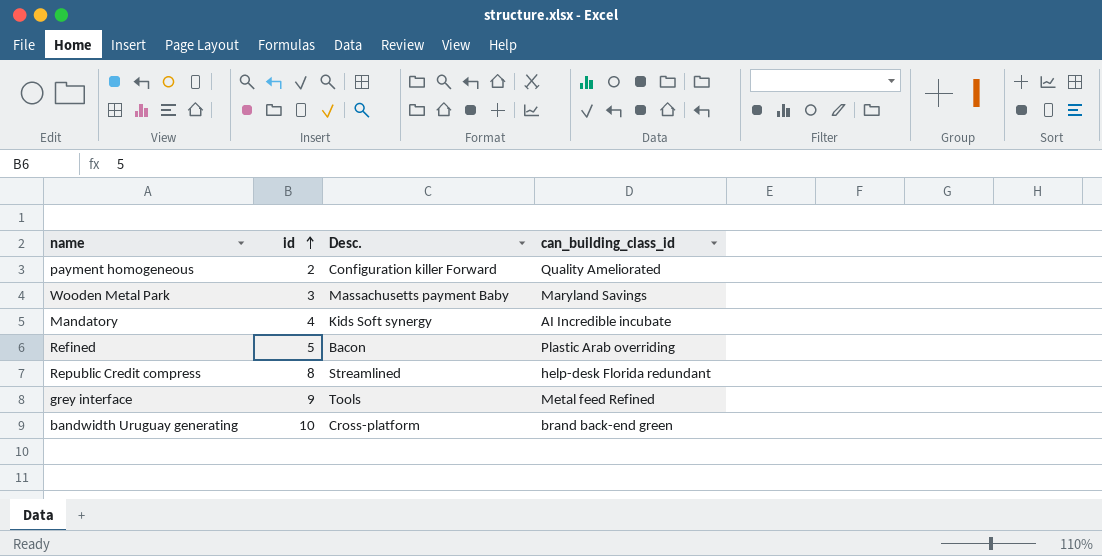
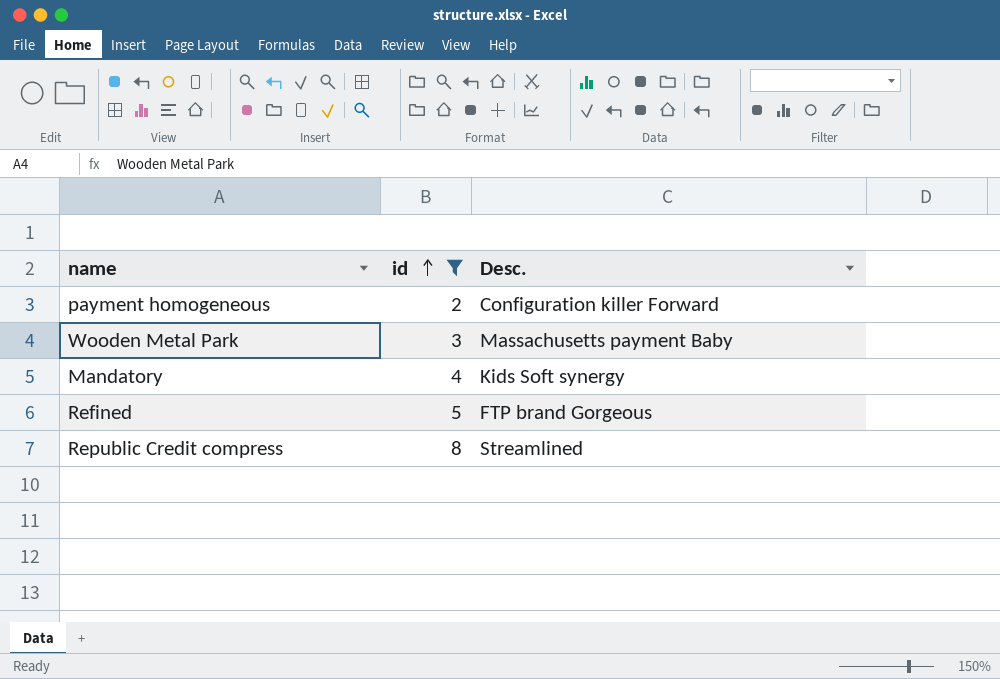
filter: none -> id <= 8
column can_building_class_id | position: 4 -> none
Refined | Desc.: Bacon -> FTP brand Gorgeous

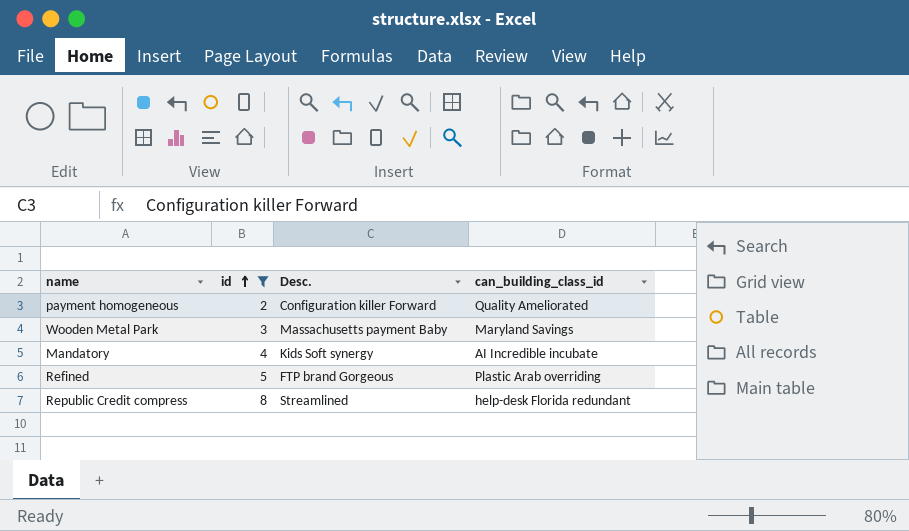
column can_building_class_id | position: none -> 4

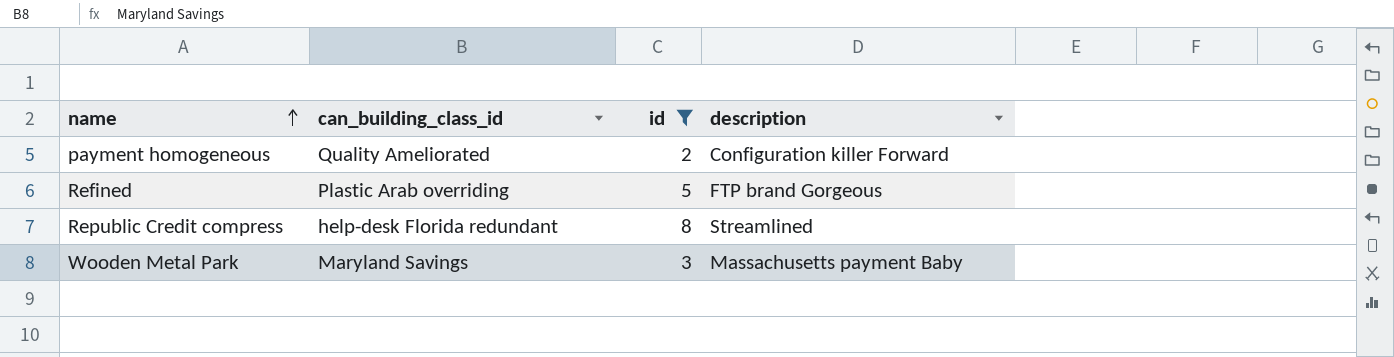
row order: id ascending -> name ascending
column can_building_class_id | position: 4 -> 2
column name: Desc. -> description
row Mandatory: 4 | Kids Soft synergy | AI Incredible incubate -> none

